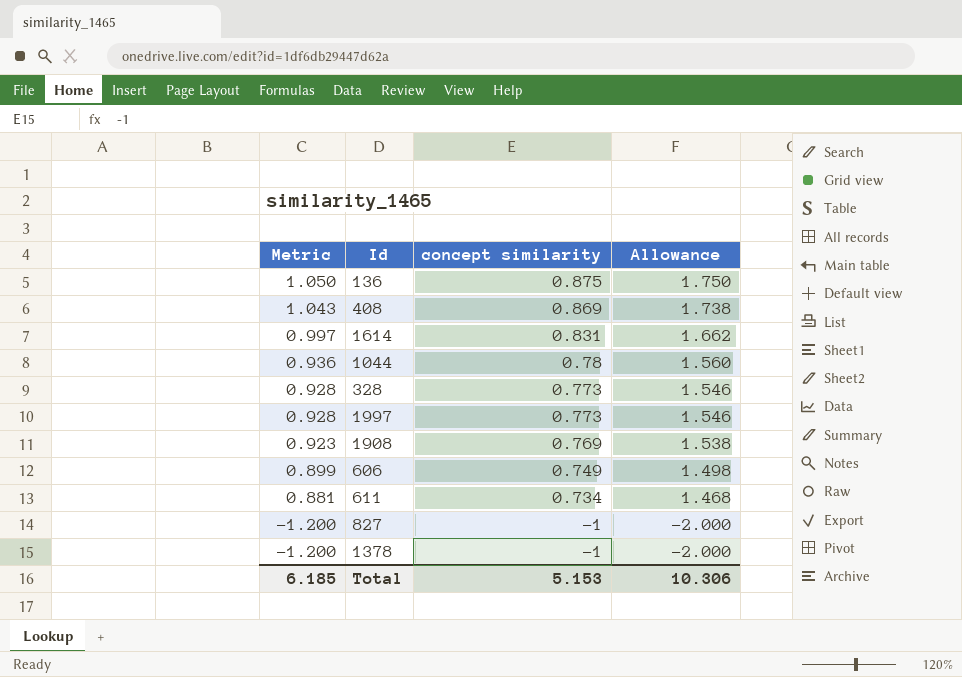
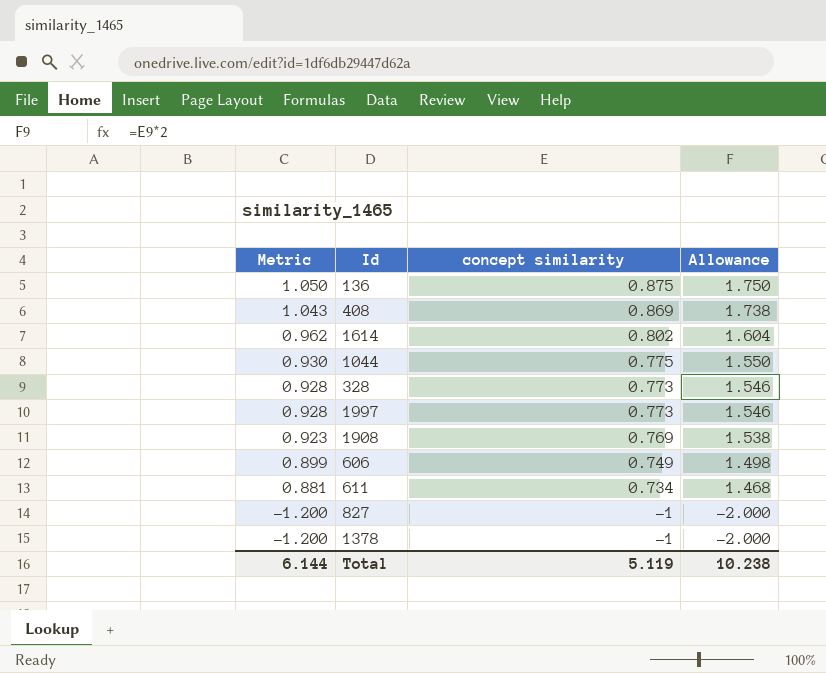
1614 | Metric: 0.997 -> 0.962
1614 | concept similarity: 0.831 -> 0.802
1614 | Allowance: 1.662 -> 1.604
1044 | Metric: 0.936 -> 0.930
1044 | concept similarity: 0.78 -> 0.775
1044 | Allowance: 1.560 -> 1.550
Total | Metric: 6.185 -> 6.144
Total | concept similarity: 5.153 -> 5.119
Total | Allowance: 10.306 -> 10.238

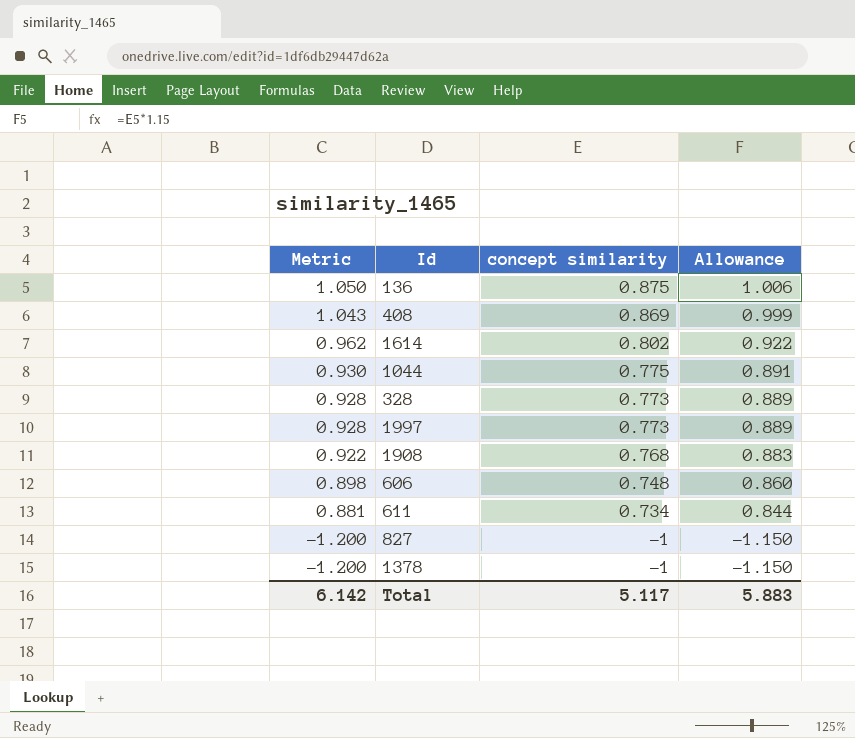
column Allowance | formula: [concept similarity] * 2 -> [concept similarity] * 1.15
1908 | Metric: 0.923 -> 0.922
1908 | concept similarity: 0.769 -> 0.768
606 | Metric: 0.899 -> 0.898
606 | concept similarity: 0.749 -> 0.748
Total | Metric: 6.144 -> 6.142
Total | concept similarity: 5.119 -> 5.117
Total | Allowance: 10.238 -> 5.883

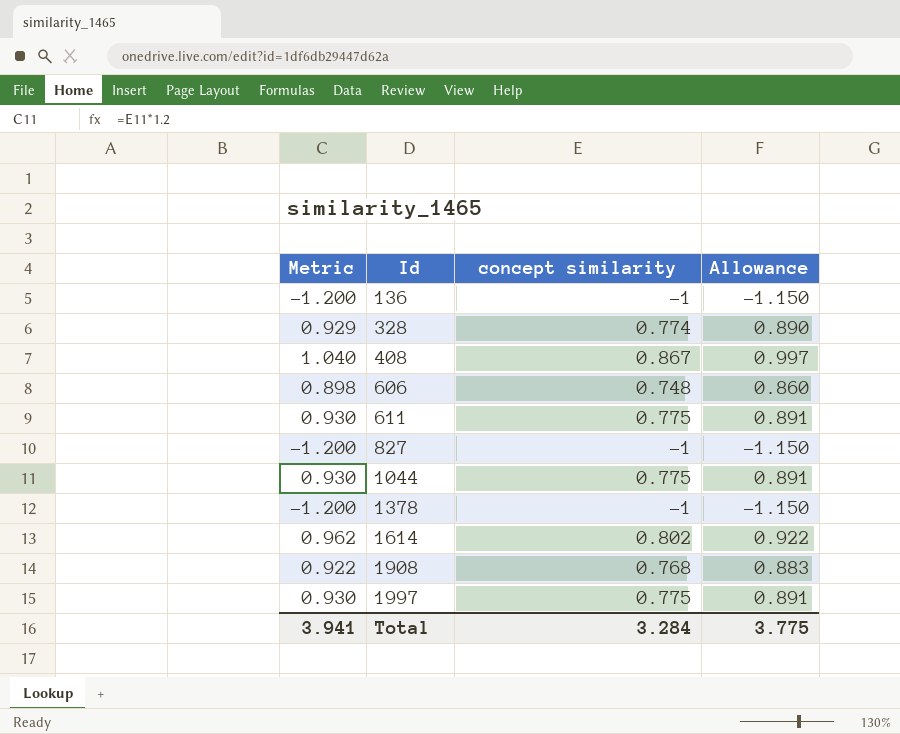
row order: Metric descending -> Id ascending
136 | Metric: 1.050 -> -1.200
136 | concept similarity: 0.875 -> -1
136 | Allowance: 1.006 -> -1.150
328 | Metric: 0.928 -> 0.929
328 | concept similarity: 0.773 -> 0.774
328 | Allowance: 0.889 -> 0.890
408 | Metric: 1.043 -> 1.040
408 | concept similarity: 0.869 -> 0.867
408 | Allowance: 0.999 -> 0.997
611 | Metric: 0.881 -> 0.930
611 | concept similarity: 0.734 -> 0.775
611 | Allowance: 0.844 -> 0.891
1997 | Metric: 0.928 -> 0.930
1997 | concept similarity: 0.773 -> 0.775
1997 | Allowance: 0.889 -> 0.891
Total | Metric: 6.142 -> 3.941
Total | concept similarity: 5.117 -> 3.284
Total | Allowance: 5.883 -> 3.775

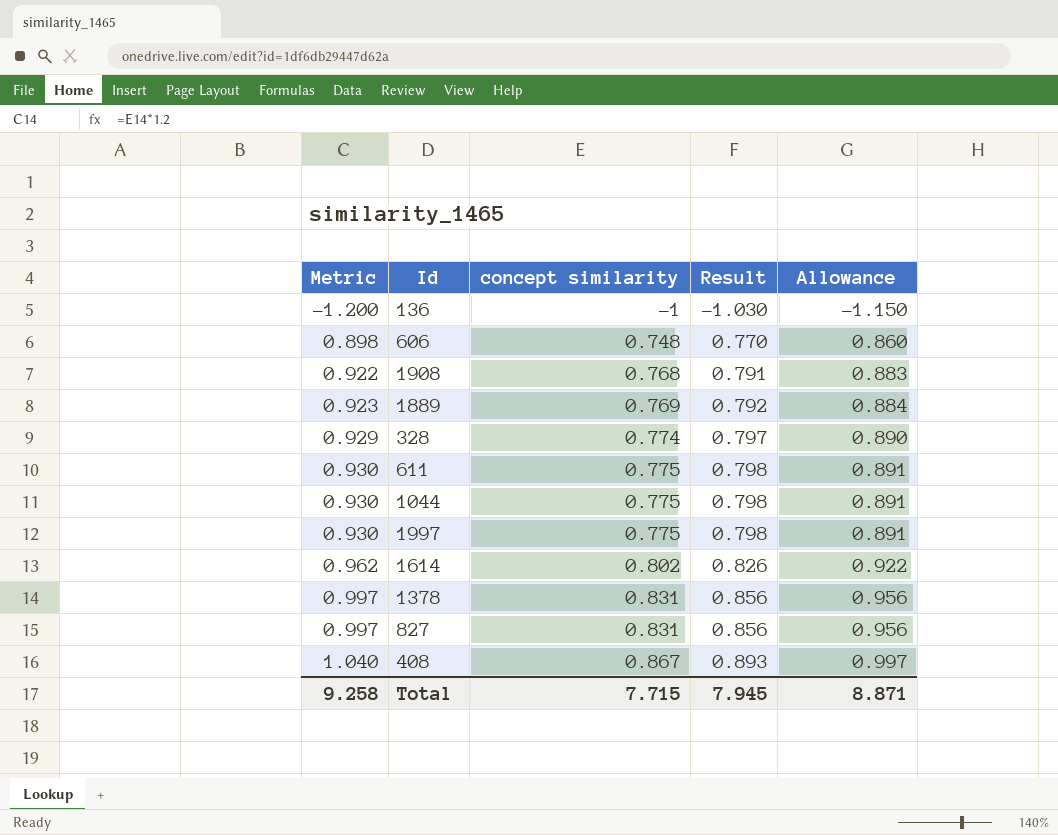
row order: Id ascending -> Metric ascending
column Result | formula: none -> [concept similarity] * 1.03
row 1889: none -> 0.923 | 0.769 | 0.792 | 0.884
1378 | Metric: -1.200 -> 0.997
1378 | concept similarity: -1 -> 0.831
1378 | Allowance: -1.150 -> 0.956
827 | Metric: -1.200 -> 0.997
827 | concept similarity: -1 -> 0.831
827 | Allowance: -1.150 -> 0.956
Total | Metric: 3.941 -> 9.258
Total | concept similarity: 3.284 -> 7.715
Total | Allowance: 3.775 -> 8.871

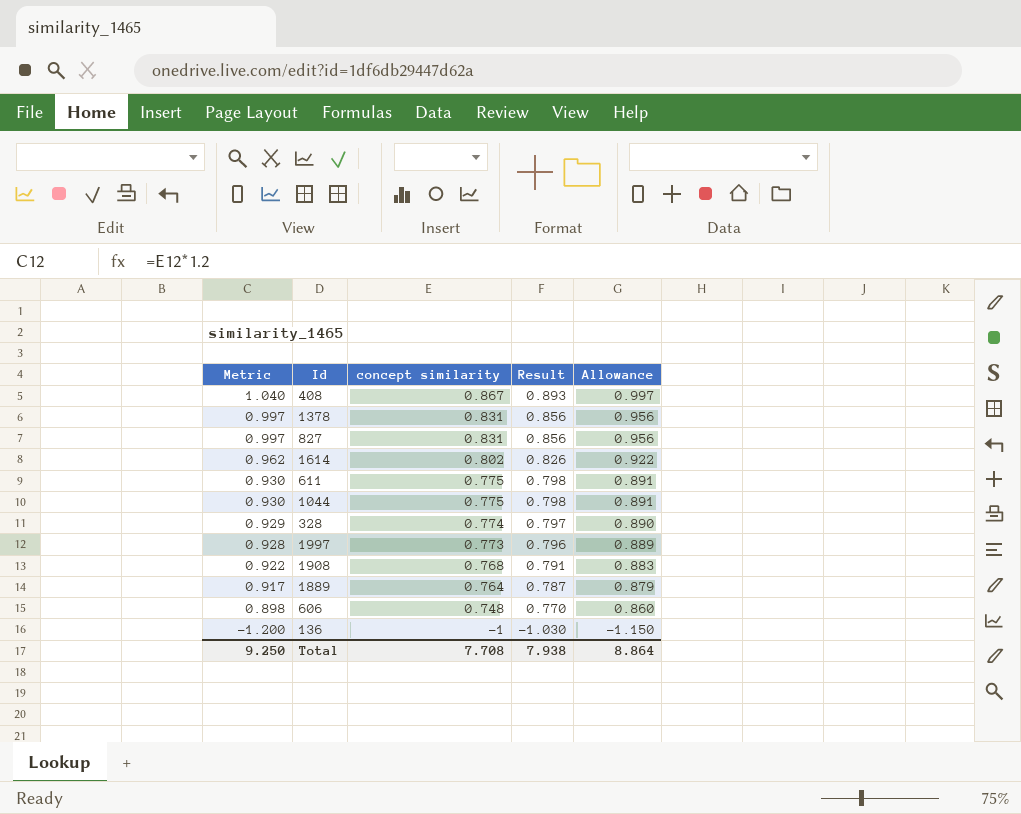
row order: Metric ascending -> Metric descending
1997 | Metric: 0.930 -> 0.928
1997 | concept similarity: 0.775 -> 0.773
1997 | Result: 0.798 -> 0.796
1997 | Allowance: 0.891 -> 0.889
1889 | Metric: 0.923 -> 0.917
1889 | concept similarity: 0.769 -> 0.764
1889 | Result: 0.792 -> 0.787
1889 | Allowance: 0.884 -> 0.879
Total | Metric: 9.258 -> 9.250
Total | concept similarity: 7.715 -> 7.708
Total | Result: 7.945 -> 7.938
Total | Allowance: 8.871 -> 8.864

